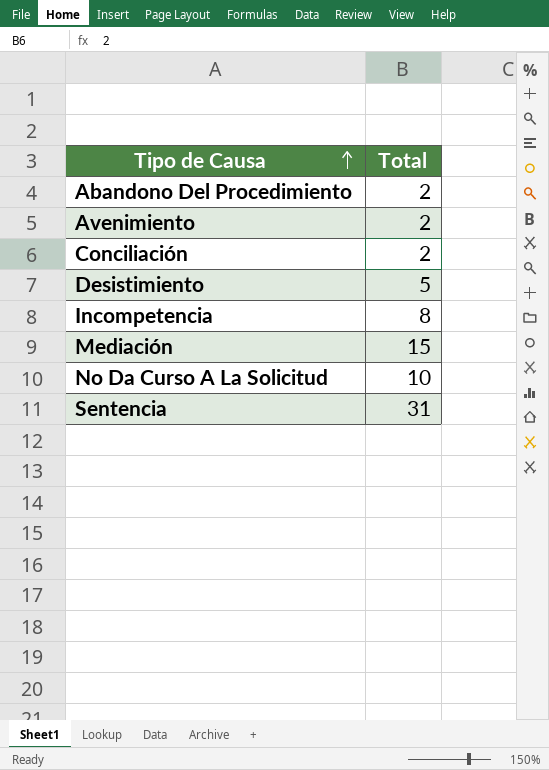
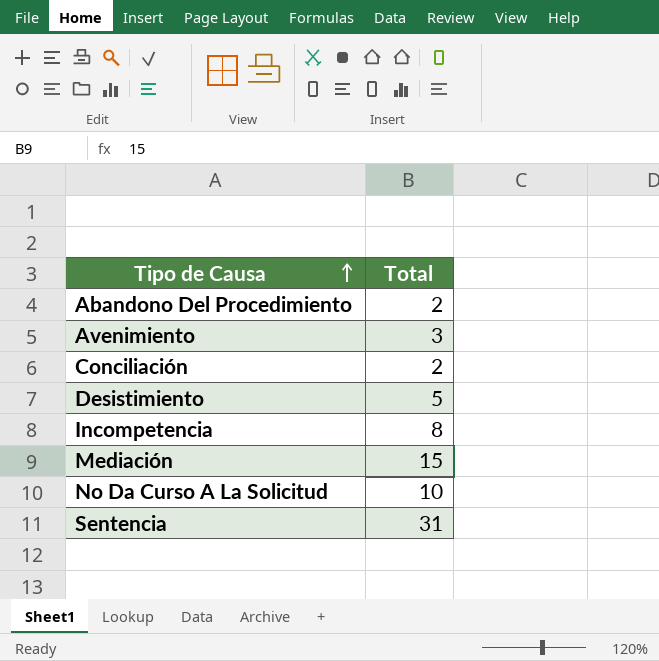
Avenimiento | Total: 2 -> 3

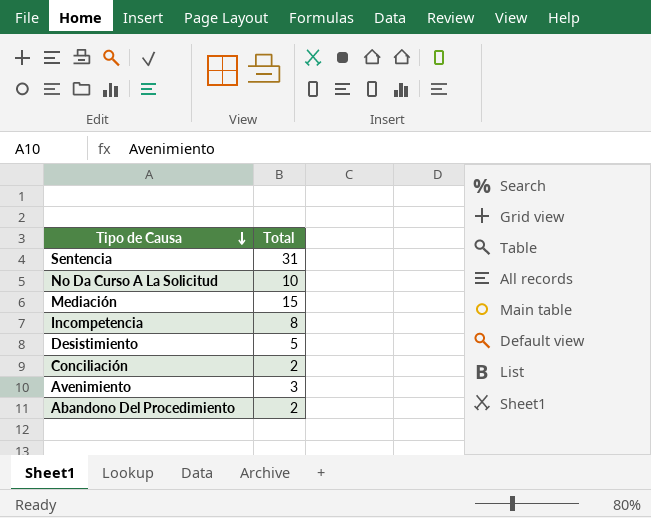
row order: Tipo de Causa ascending -> Tipo de Causa descending

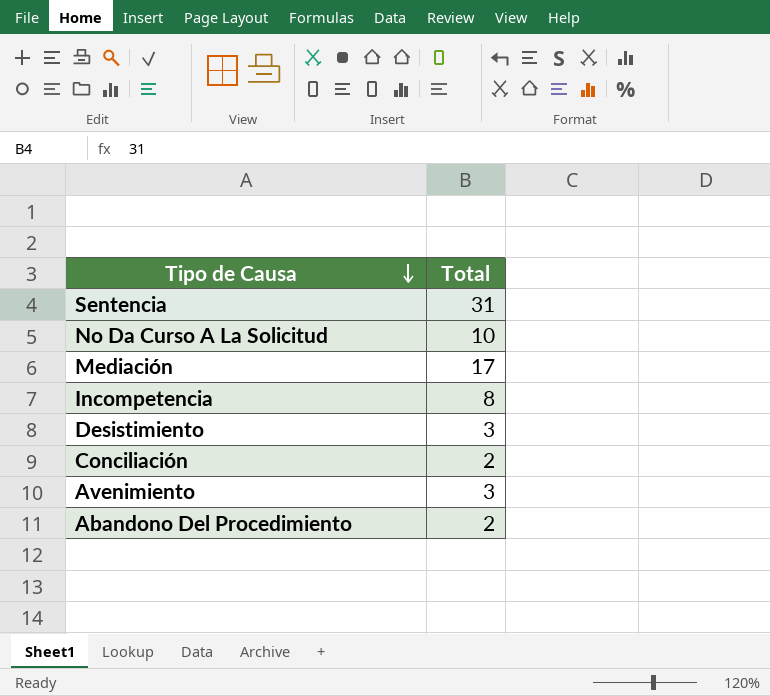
Mediación | Total: 15 -> 17
Desistimiento | Total: 5 -> 3

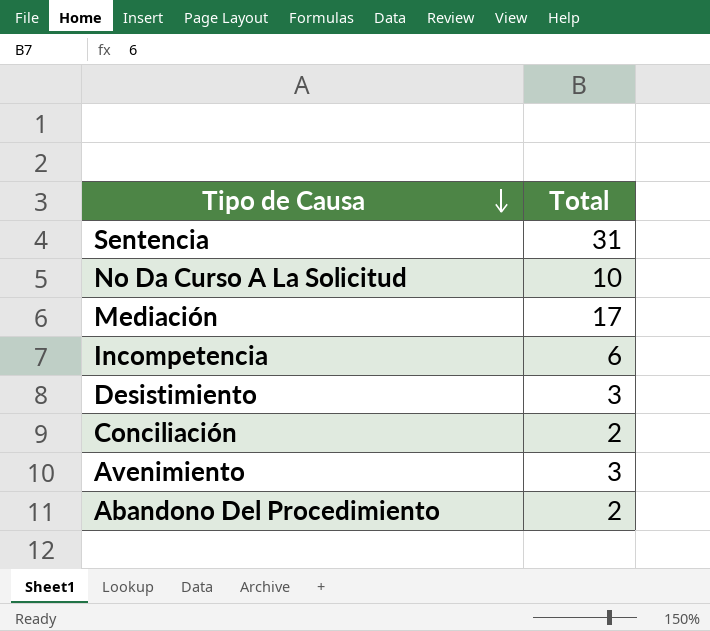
Incompetencia | Total: 8 -> 6

